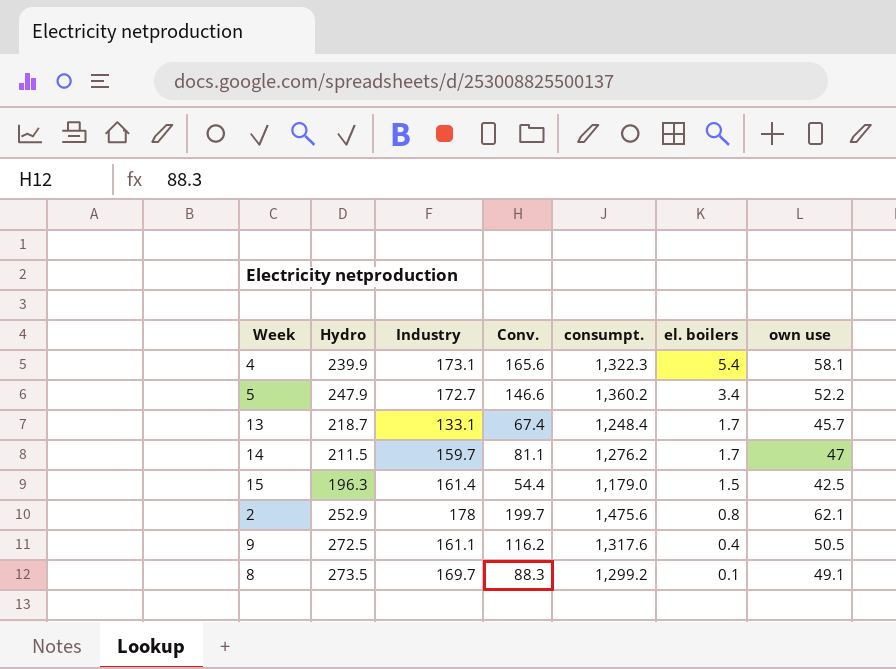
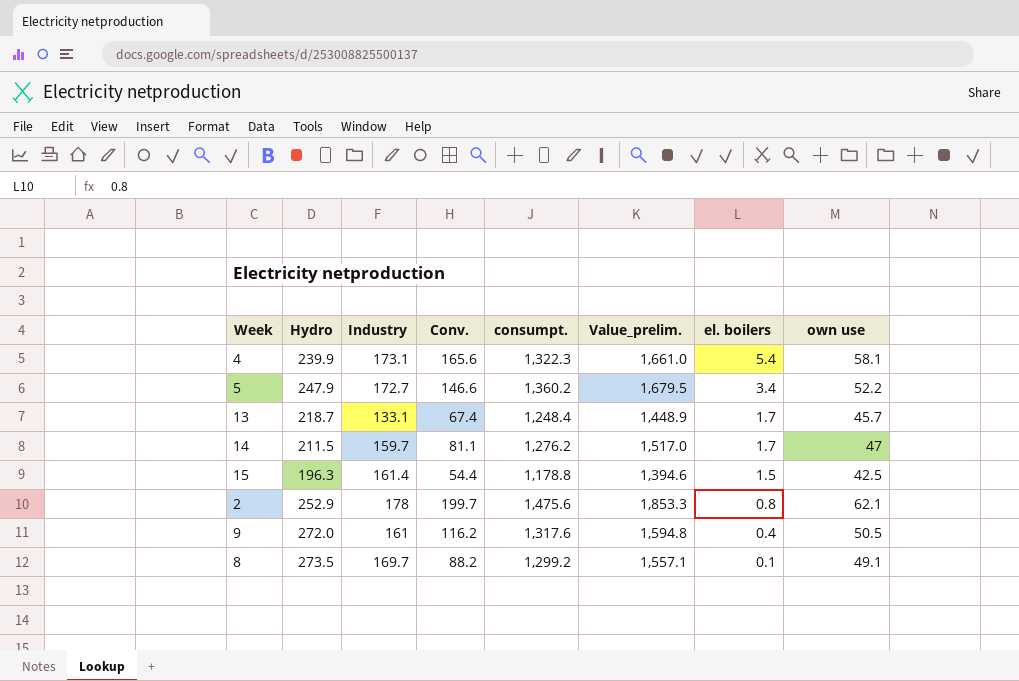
column Value_prelim. | formula: none -> [Industry] + [Conv.] + [consumpt.]
15 | consumpt.: 1,179.0 -> 1,178.8
9 | Hydro: 272.5 -> 272.0
9 | Industry: 161.1 -> 161
8 | Conv.: 88.3 -> 88.2

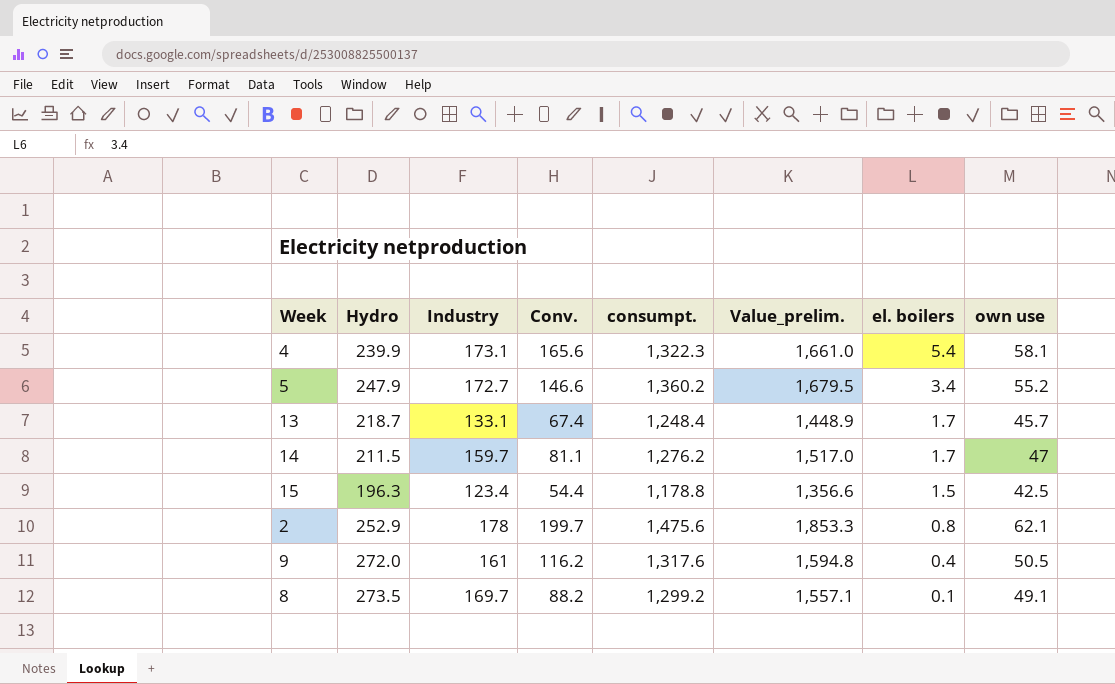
5 | own use: 52.2 -> 55.2
15 | Industry: 161.4 -> 123.4
15 | Value_prelim.: 1,394.6 -> 1,356.6

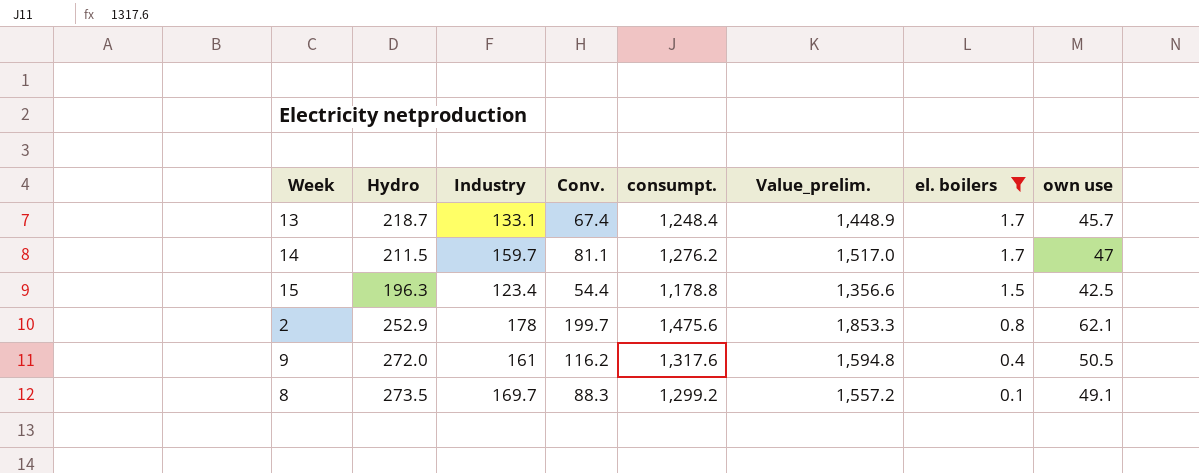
filter: none -> el. boilers <= 1.7
8 | Conv.: 88.2 -> 88.3
8 | Value_prelim.: 1,557.1 -> 1,557.2

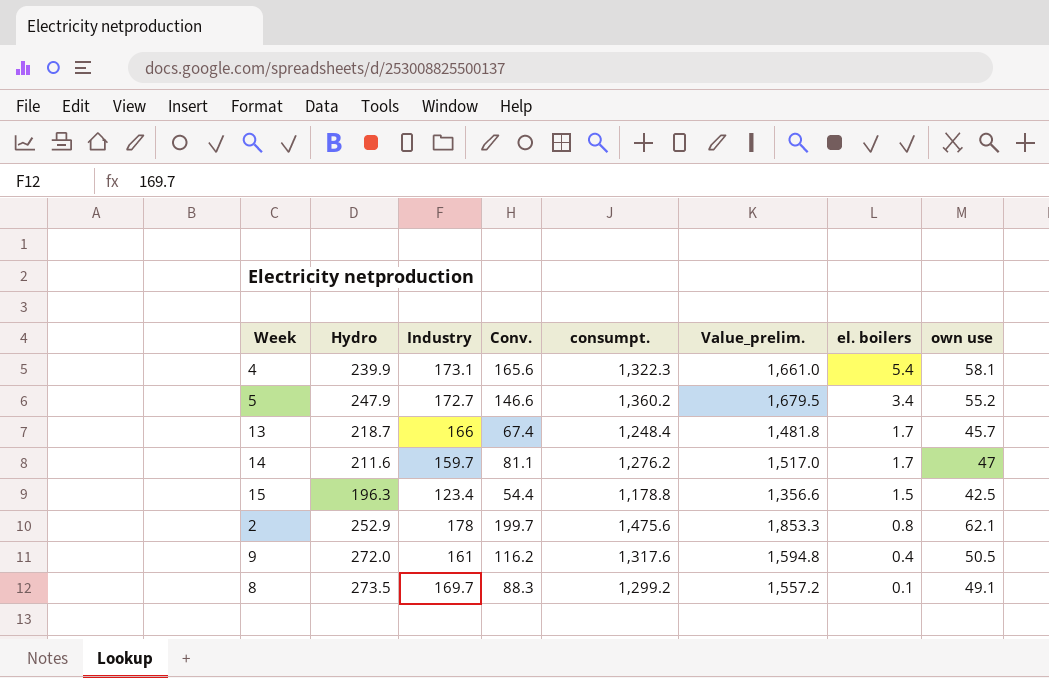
filter: el. boilers <= 1.7 -> none
13 | Industry: 133.1 -> 166
13 | Value_prelim.: 1,448.9 -> 1,481.8
14 | Hydro: 211.5 -> 211.6

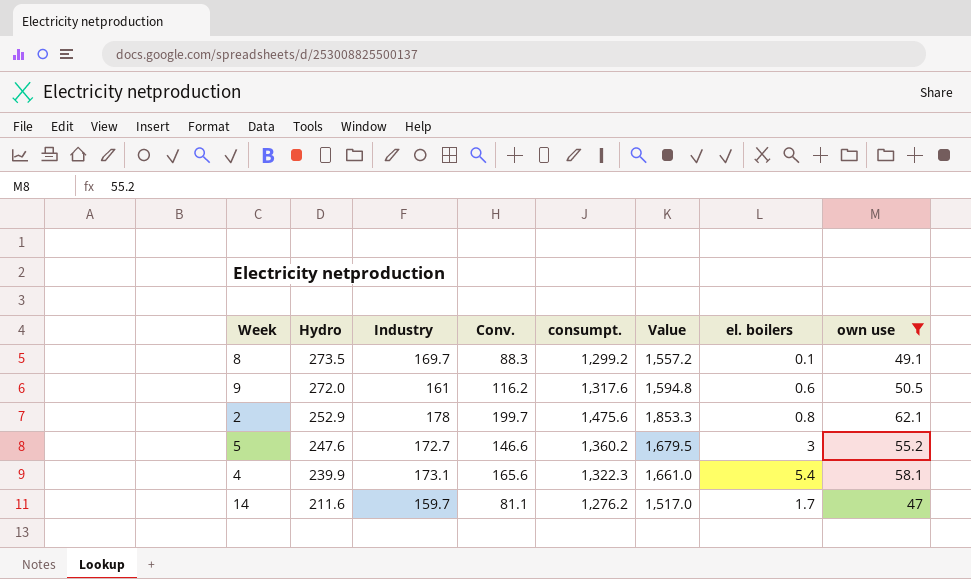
filter: none -> own use >= 47
row order: el. boilers descending -> Hydro descending
column name: Value_prelim. -> Value
9 | el. boilers: 0.4 -> 0.6
5 | Hydro: 247.9 -> 247.6
5 | el. boilers: 3.4 -> 3

